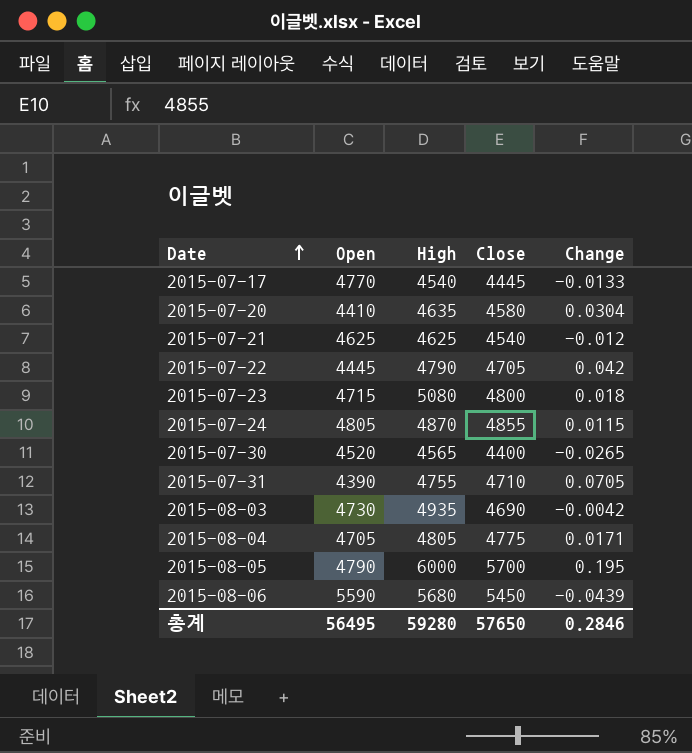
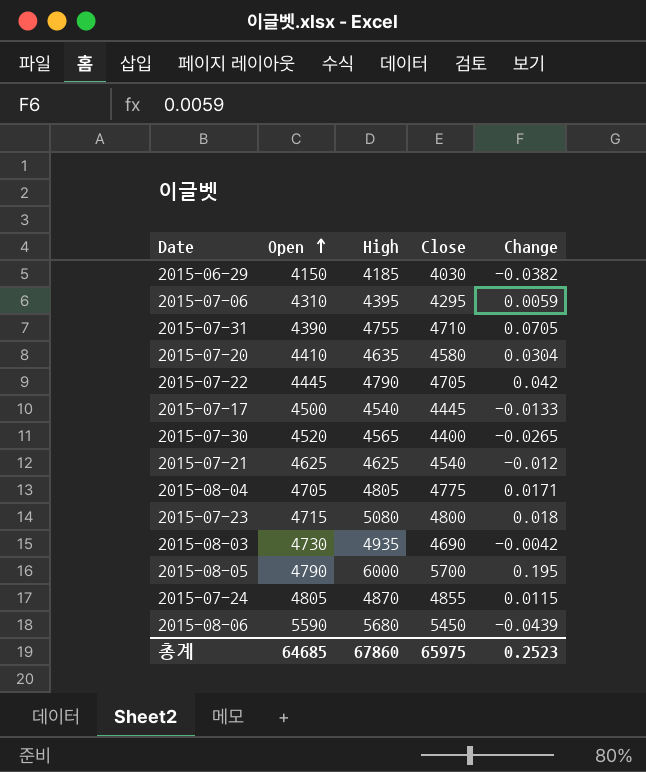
row order: Date ascending -> Open ascending
row 2015-06-29: none -> 4150 | 4185 | 4030 | -0.0382
row 2015-07-06: none -> 4310 | 4395 | 4295 | 0.0059
2015-07-17 | Open: 4770 -> 4500
총계 | Open: 56495 -> 64685
총계 | High: 59280 -> 67860
총계 | Close: 57650 -> 65975
총계 | Change: 0.2846 -> 0.2523

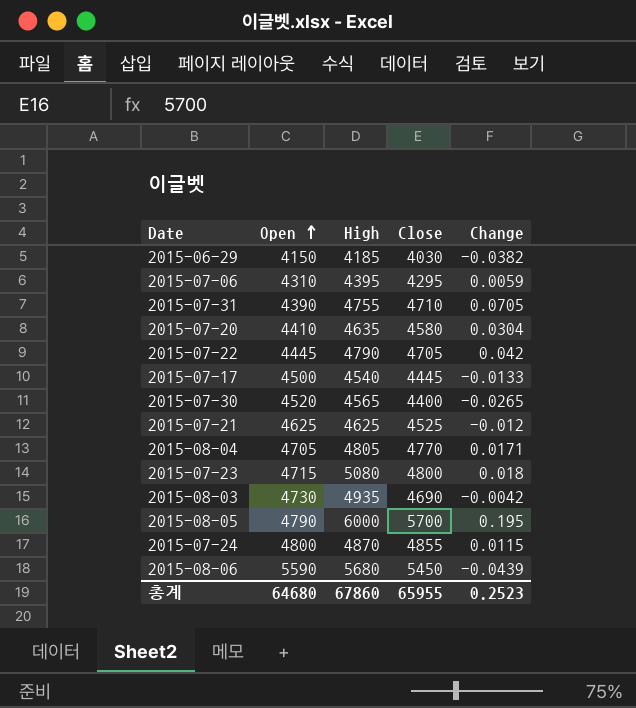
2015-07-21 | Close: 4540 -> 4525
2015-08-04 | Close: 4775 -> 4770
2015-07-24 | Open: 4805 -> 4800
총계 | Open: 64685 -> 64680
총계 | Close: 65975 -> 65955

